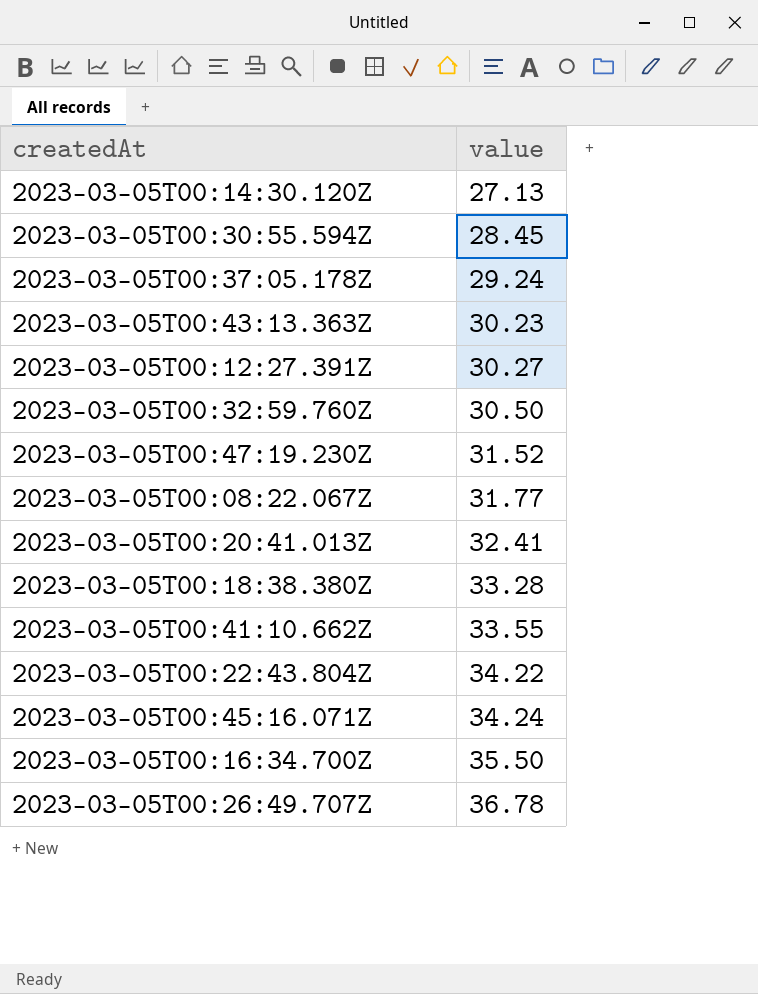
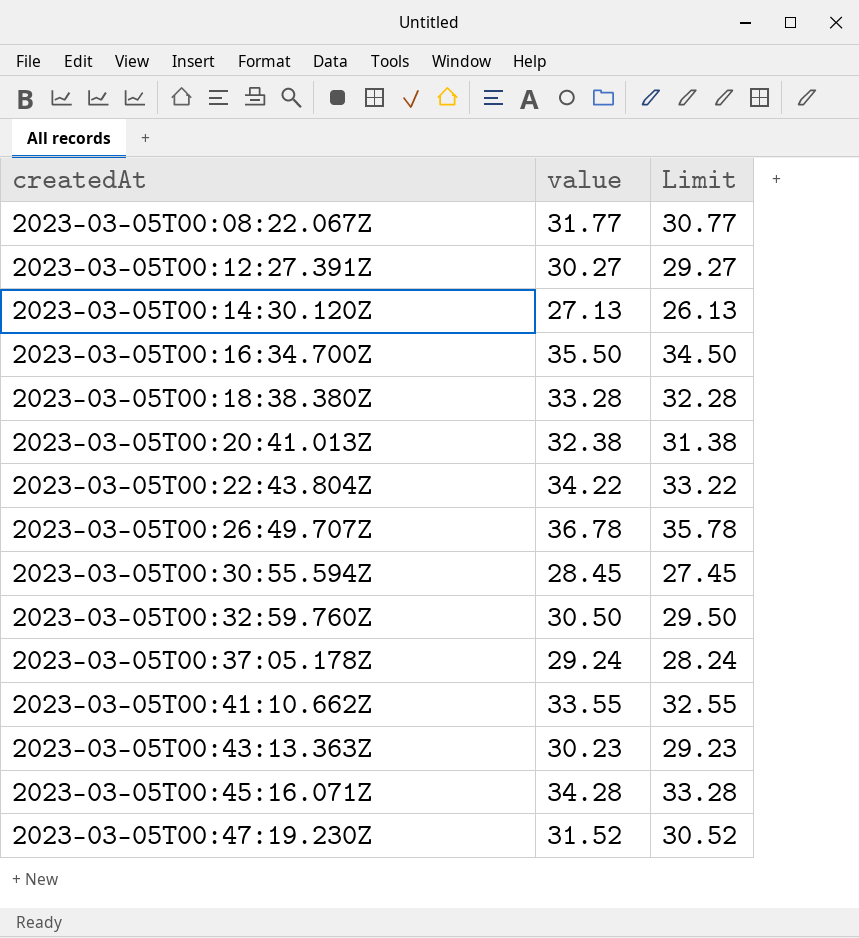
row order: value ascending -> createdAt ascending
column Limit | formula: none -> [value] - 1
2023-03-05T00:20:41.013Z | value: 32.41 -> 32.38
2023-03-05T00:45:16.071Z | value: 34.24 -> 34.28

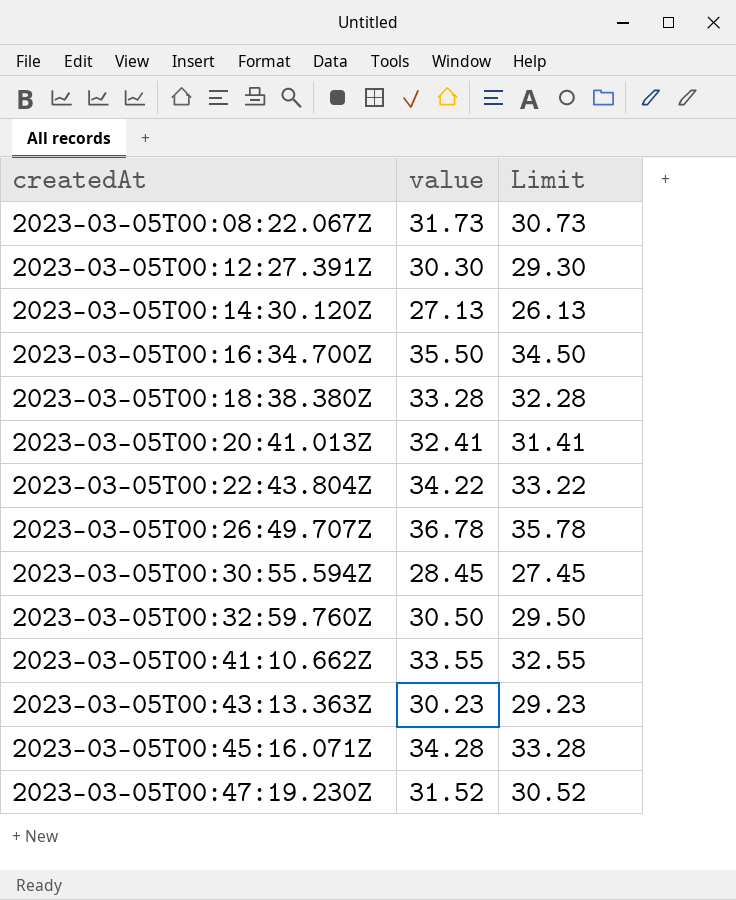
row 2023-03-05T00:37:05.178Z: 29.24 | 28.24 -> none
2023-03-05T00:08:22.067Z | value: 31.77 -> 31.73
2023-03-05T00:08:22.067Z | Limit: 30.77 -> 30.73
2023-03-05T00:12:27.391Z | value: 30.27 -> 30.30
2023-03-05T00:12:27.391Z | Limit: 29.27 -> 29.30
2023-03-05T00:20:41.013Z | value: 32.38 -> 32.41
2023-03-05T00:20:41.013Z | Limit: 31.38 -> 31.41

